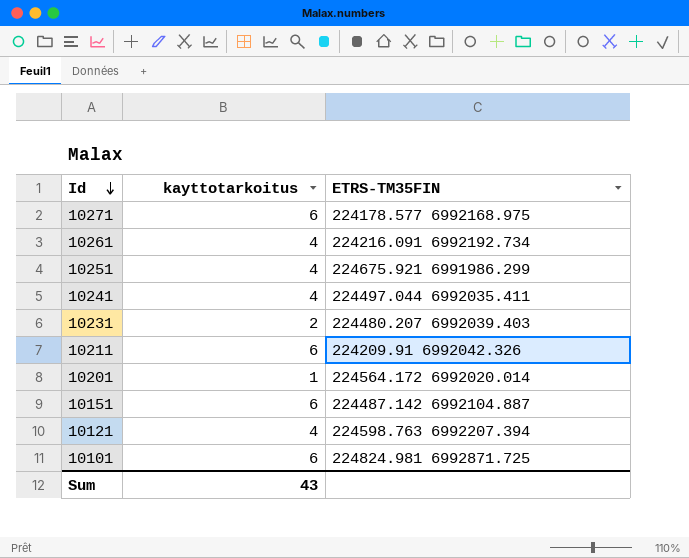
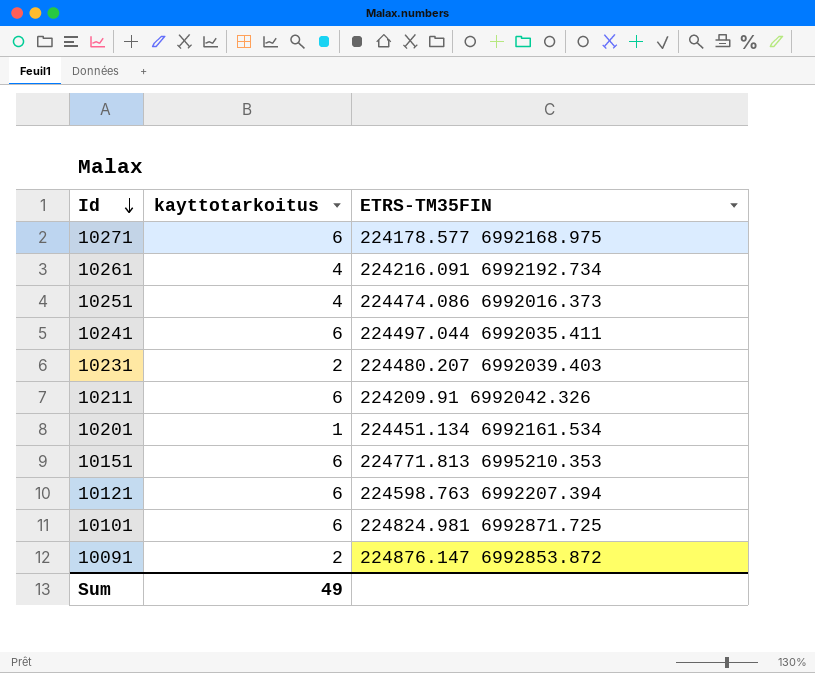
10251 | ETRS-TM35FIN: 224675.921 6991986.299 -> 224474.086 6992016.373
10241 | kayttotarkoitus: 4 -> 6
10201 | ETRS-TM35FIN: 224564.172 6992020.014 -> 224451.134 6992161.534
10151 | ETRS-TM35FIN: 224487.142 6992104.887 -> 224771.813 6995210.353
10121 | kayttotarkoitus: 4 -> 6
row 10091: none -> 2 | 224876.147 6992853.872
Sum | kayttotarkoitus: 43 -> 49

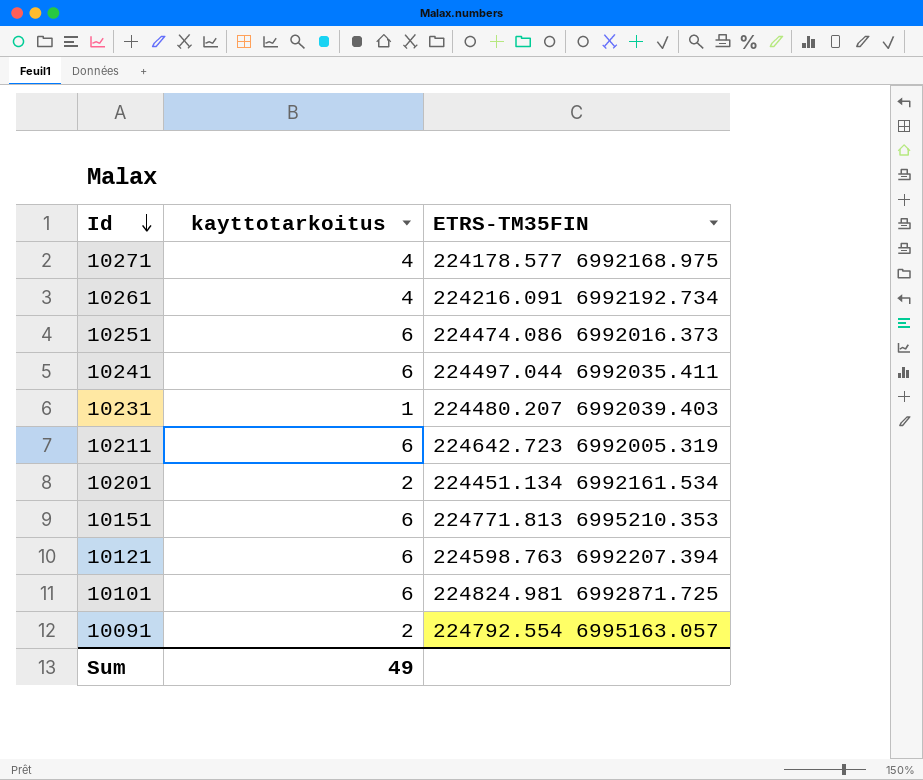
10271 | kayttotarkoitus: 6 -> 4
10251 | kayttotarkoitus: 4 -> 6
10231 | kayttotarkoitus: 2 -> 1
10211 | ETRS-TM35FIN: 224209.91 6992042.326 -> 224642.723 6992005.319
10201 | kayttotarkoitus: 1 -> 2
10091 | ETRS-TM35FIN: 224876.147 6992853.872 -> 224792.554 6995163.057

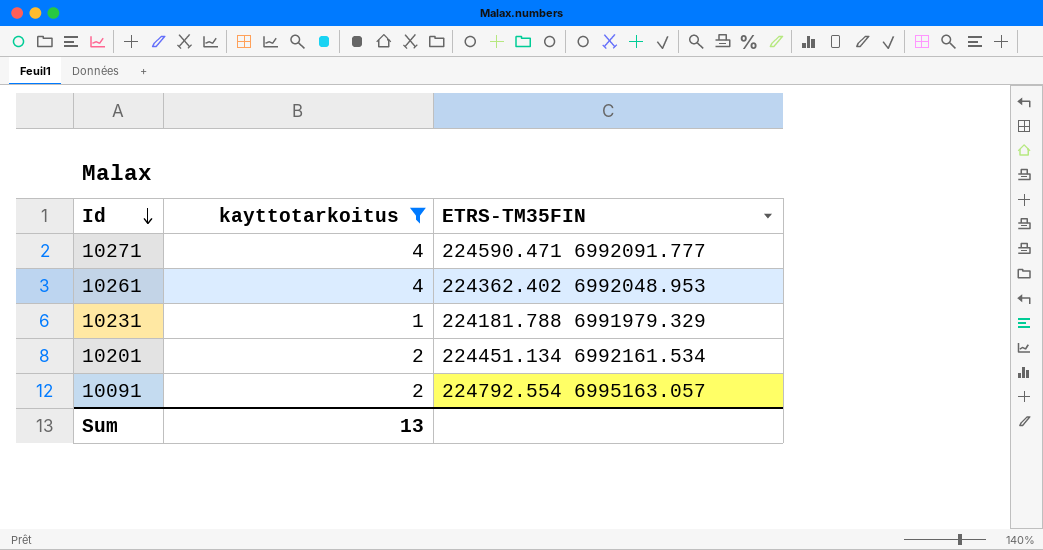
filter: none -> kayttotarkoitus != 6
10271 | ETRS-TM35FIN: 224178.577 6992168.975 -> 224590.471 6992091.777
10261 | ETRS-TM35FIN: 224216.091 6992192.734 -> 224362.402 6992048.953
10231 | ETRS-TM35FIN: 224480.207 6992039.403 -> 224181.788 6991979.329
Sum | kayttotarkoitus: 49 -> 13

